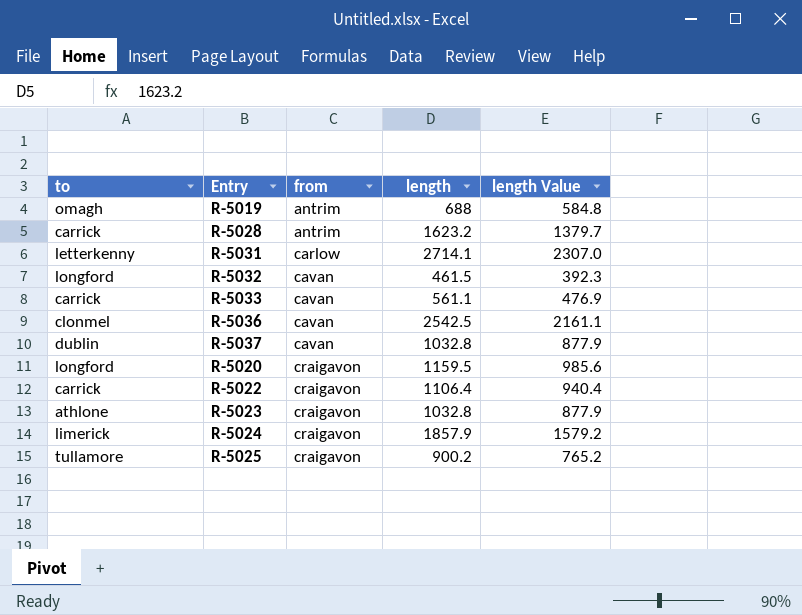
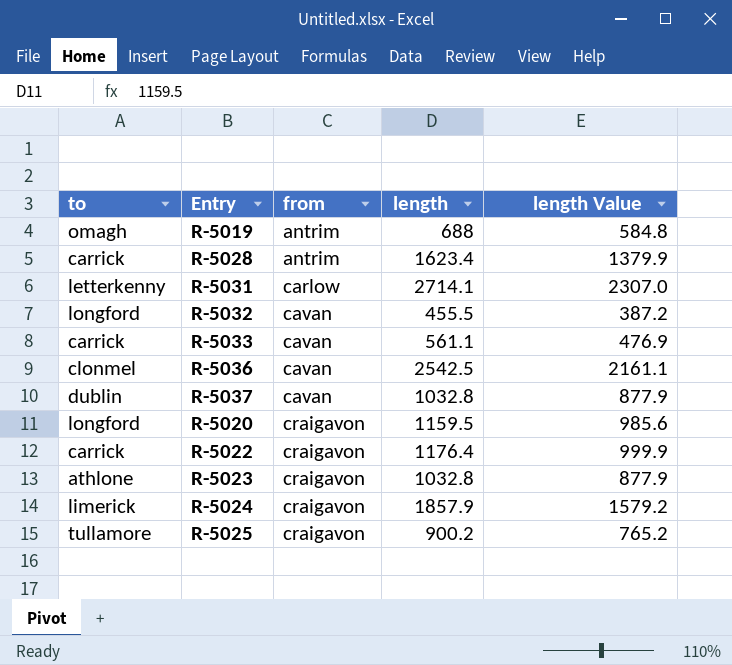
R-5028 | length: 1623.2 -> 1623.4
R-5028 | length Value: 1379.7 -> 1379.9
R-5032 | length: 461.5 -> 455.5
R-5032 | length Value: 392.3 -> 387.2
R-5022 | length: 1106.4 -> 1176.4
R-5022 | length Value: 940.4 -> 999.9

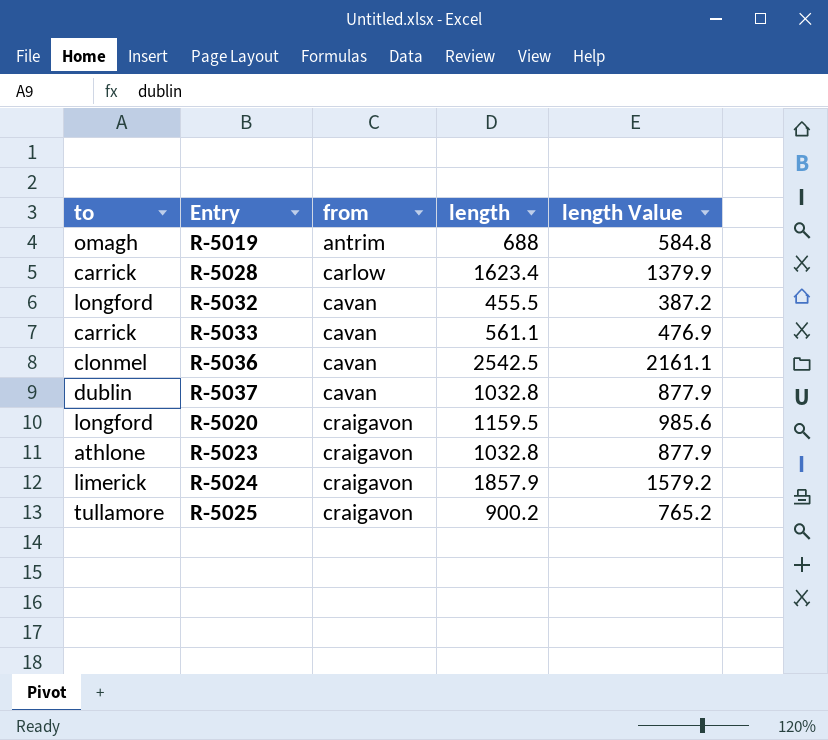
row R-5031: letterkenny | carlow | 2714.1 | 2307.0 -> none
row R-5022: carrick | craigavon | 1176.4 | 999.9 -> none
R-5028 | from: antrim -> carlow

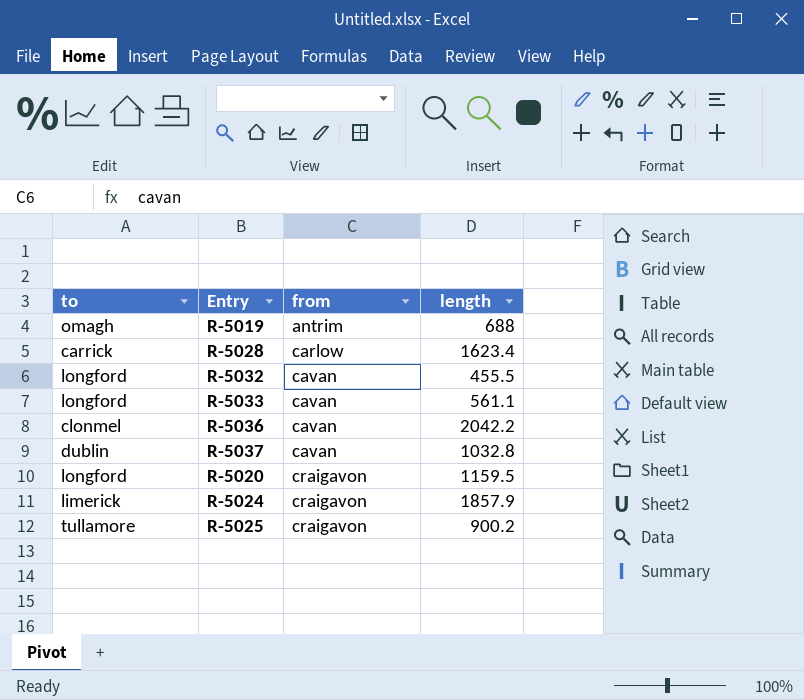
column length Value | formula: [length] * 0.85 -> none
row R-5023: athlone | craigavon | 1032.8 | 877.9 -> none
R-5033 | to: carrick -> longford
R-5036 | length: 2542.5 -> 2042.2

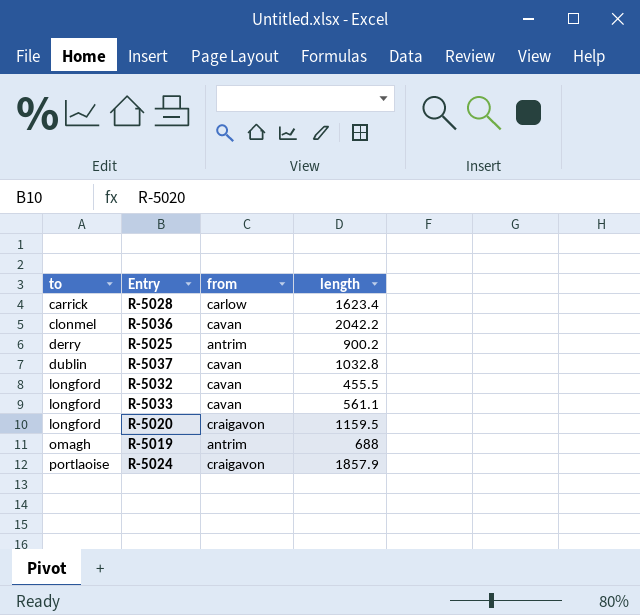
row order: from ascending -> to ascending
R-5025 | to: tullamore -> derry
R-5025 | from: craigavon -> antrim
R-5024 | to: limerick -> portlaoise

